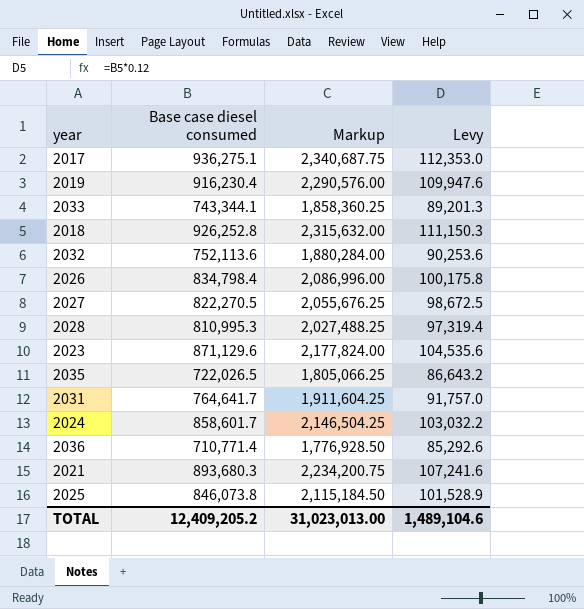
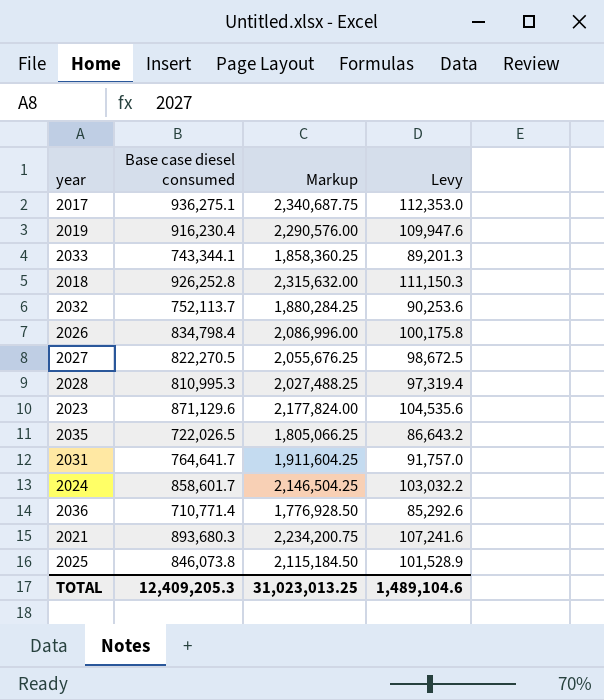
2032 | Base case diesel consumed: 752,113.6 -> 752,113.7
2032 | Markup: 1,880,284.00 -> 1,880,284.25
TOTAL | Base case diesel consumed: 12,409,205.2 -> 12,409,205.3
TOTAL | Markup: 31,023,013.00 -> 31,023,013.25

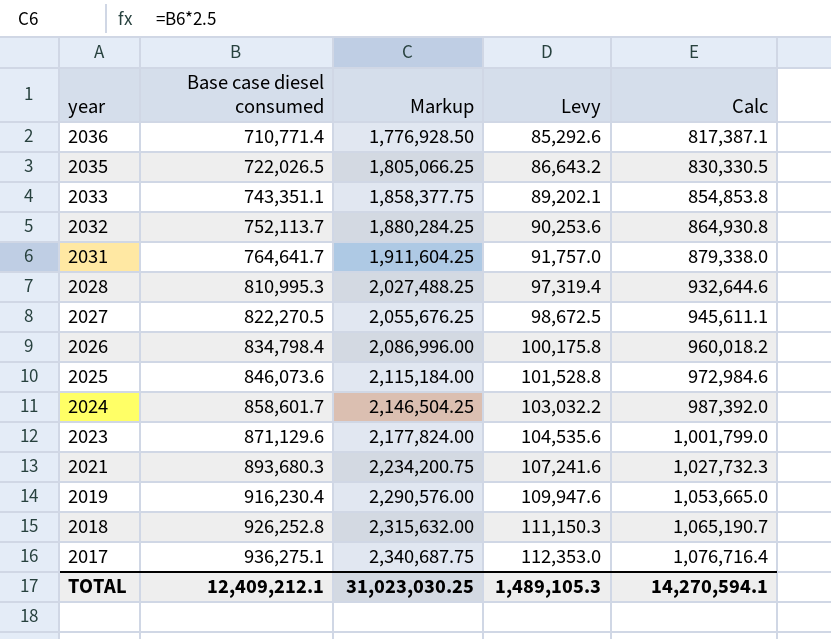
row order: none -> year descending
column Calc | formula: none -> [Base case diesel consumed] * 1.15
2033 | Base case diesel consumed: 743,344.1 -> 743,351.1
2033 | Markup: 1,858,360.25 -> 1,858,377.75
2033 | Levy: 89,201.3 -> 89,202.1
2025 | Base case diesel consumed: 846,073.8 -> 846,073.6
2025 | Markup: 2,115,184.50 -> 2,115,184.00
2025 | Levy: 101,528.9 -> 101,528.8
TOTAL | Base case diesel consumed: 12,409,205.3 -> 12,409,212.1
TOTAL | Markup: 31,023,013.25 -> 31,023,030.25
TOTAL | Levy: 1,489,104.6 -> 1,489,105.3

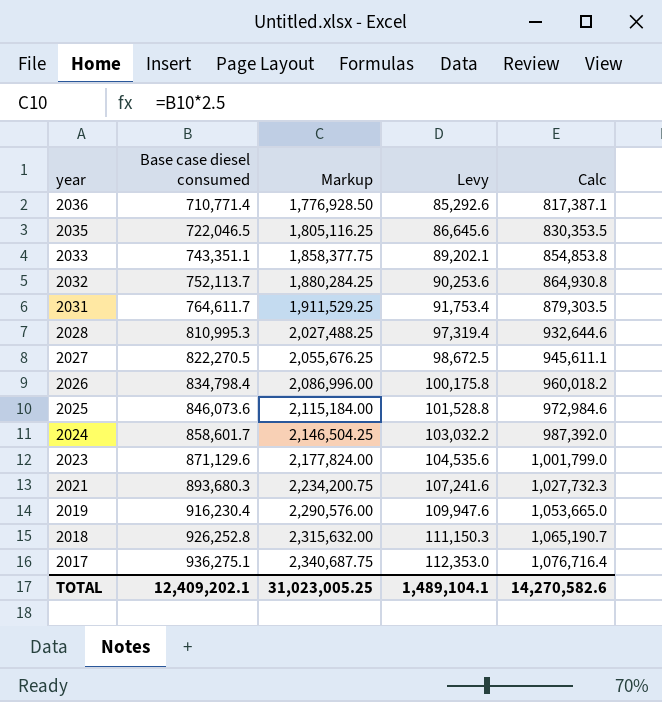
2035 | Base case diesel consumed: 722,026.5 -> 722,046.5
2035 | Markup: 1,805,066.25 -> 1,805,116.25
2035 | Levy: 86,643.2 -> 86,645.6
2035 | Calc: 830,330.5 -> 830,353.5
2031 | Base case diesel consumed: 764,641.7 -> 764,611.7
2031 | Markup: 1,911,604.25 -> 1,911,529.25
2031 | Levy: 91,757.0 -> 91,753.4
2031 | Calc: 879,338.0 -> 879,303.5
TOTAL | Base case diesel consumed: 12,409,212.1 -> 12,409,202.1
TOTAL | Markup: 31,023,030.25 -> 31,023,005.25
TOTAL | Levy: 1,489,105.3 -> 1,489,104.1
TOTAL | Calc: 14,270,594.1 -> 14,270,582.6

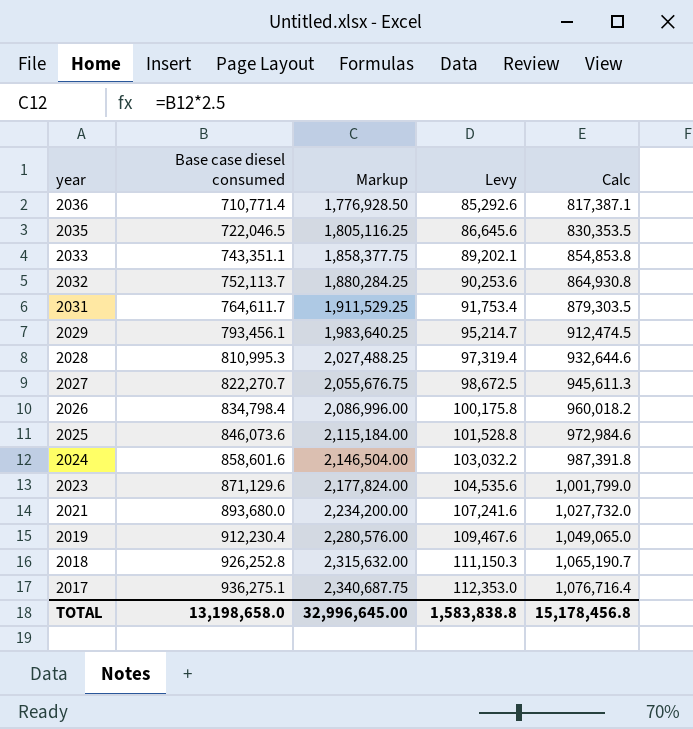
row 2029: none -> 793,456.1 | 1,983,640.25 | 95,214.7 | 912,474.5
2027 | Base case diesel consumed: 822,270.5 -> 822,270.7
2027 | Markup: 2,055,676.25 -> 2,055,676.75
2027 | Calc: 945,611.1 -> 945,611.3
2024 | Base case diesel consumed: 858,601.7 -> 858,601.6
2024 | Markup: 2,146,504.25 -> 2,146,504.00
2024 | Calc: 987,392.0 -> 987,391.8
2021 | Base case diesel consumed: 893,680.3 -> 893,680.0
2021 | Markup: 2,234,200.75 -> 2,234,200.00
2021 | Calc: 1,027,732.3 -> 1,027,732.0
2019 | Base case diesel consumed: 916,230.4 -> 912,230.4
2019 | Markup: 2,290,576.00 -> 2,280,576.00
2019 | Levy: 109,947.6 -> 109,467.6
2019 | Calc: 1,053,665.0 -> 1,049,065.0
TOTAL | Base case diesel consumed: 12,409,202.1 -> 13,198,658.0
TOTAL | Markup: 31,023,005.25 -> 32,996,645.00
TOTAL | Levy: 1,489,104.1 -> 1,583,838.8
TOTAL | Calc: 14,270,582.6 -> 15,178,456.8

